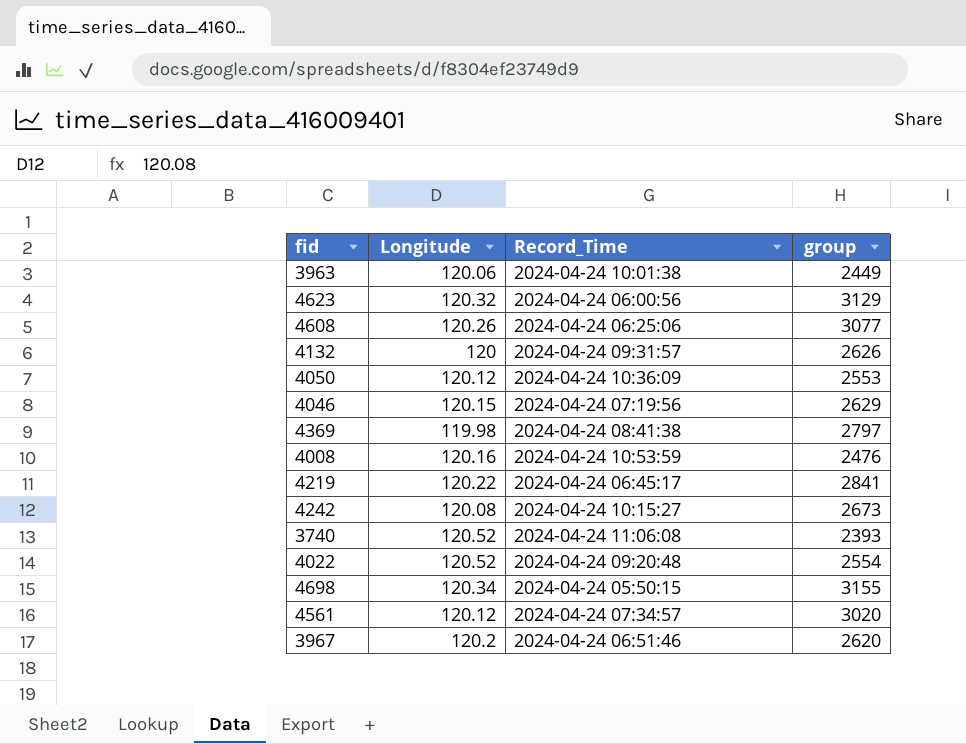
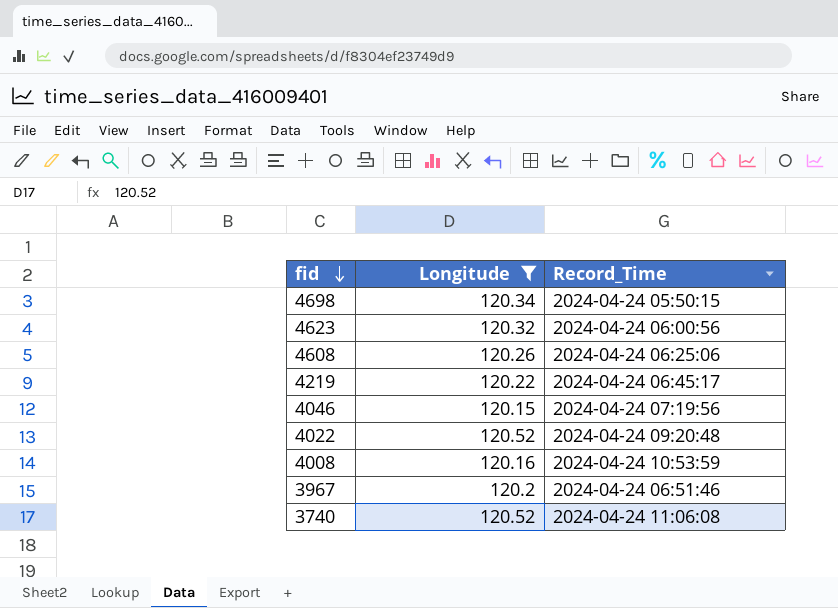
filter: none -> Longitude >= 120.15
row order: none -> fid descending
column group | position: 4 -> none

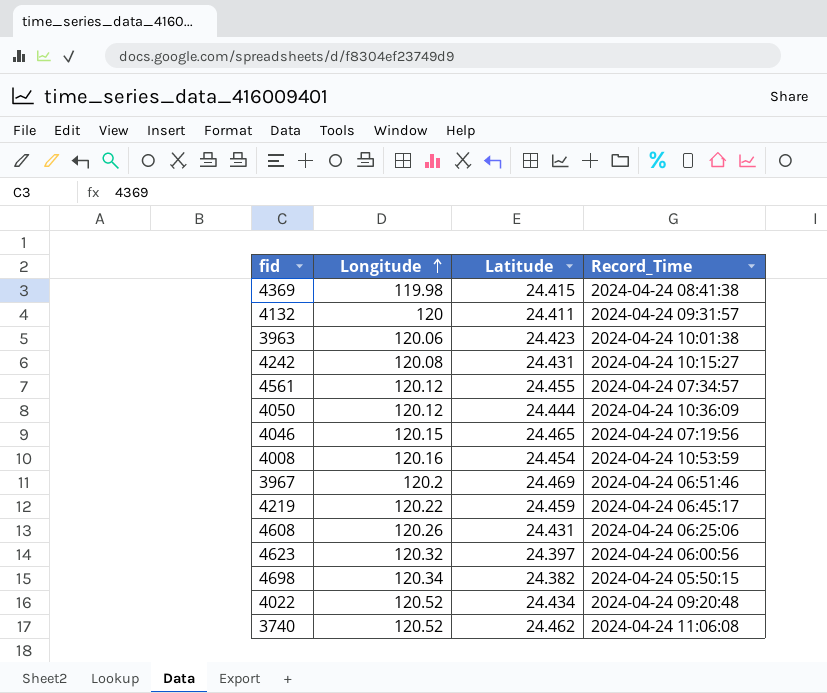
filter: Longitude >= 120.15 -> none
row order: fid descending -> Longitude ascending
column Latitude | position: none -> 3

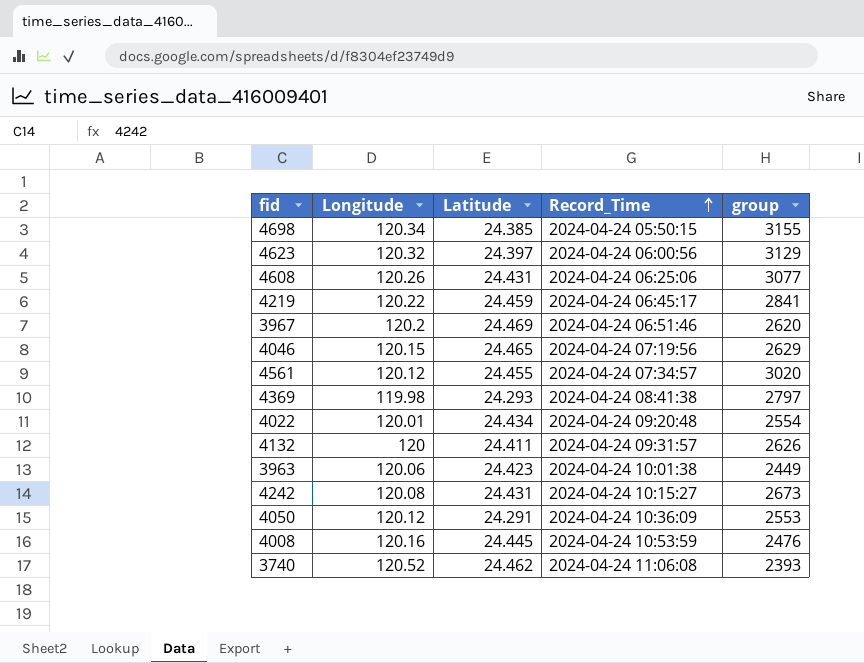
row order: Longitude ascending -> Record_Time ascending
column group | position: none -> 5
4698 | Latitude: 24.382 -> 24.385
4369 | Latitude: 24.415 -> 24.293
4022 | Longitude: 120.52 -> 120.01
4050 | Latitude: 24.444 -> 24.291
4008 | Latitude: 24.454 -> 24.445

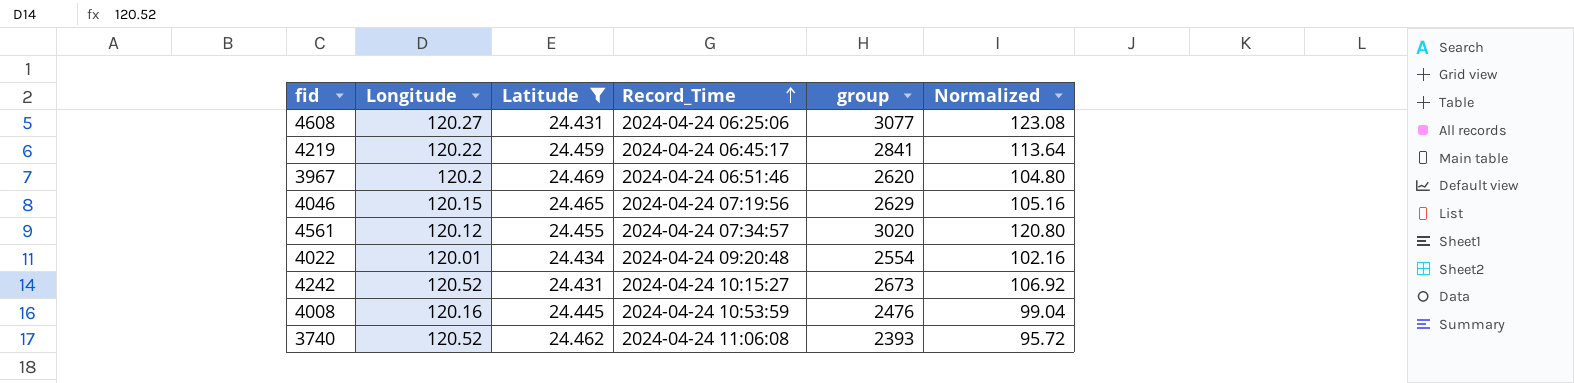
filter: none -> Latitude >= 24.431
column Normalized | formula: none -> [group] * 0.04
4608 | Longitude: 120.26 -> 120.27
4242 | Longitude: 120.08 -> 120.52

